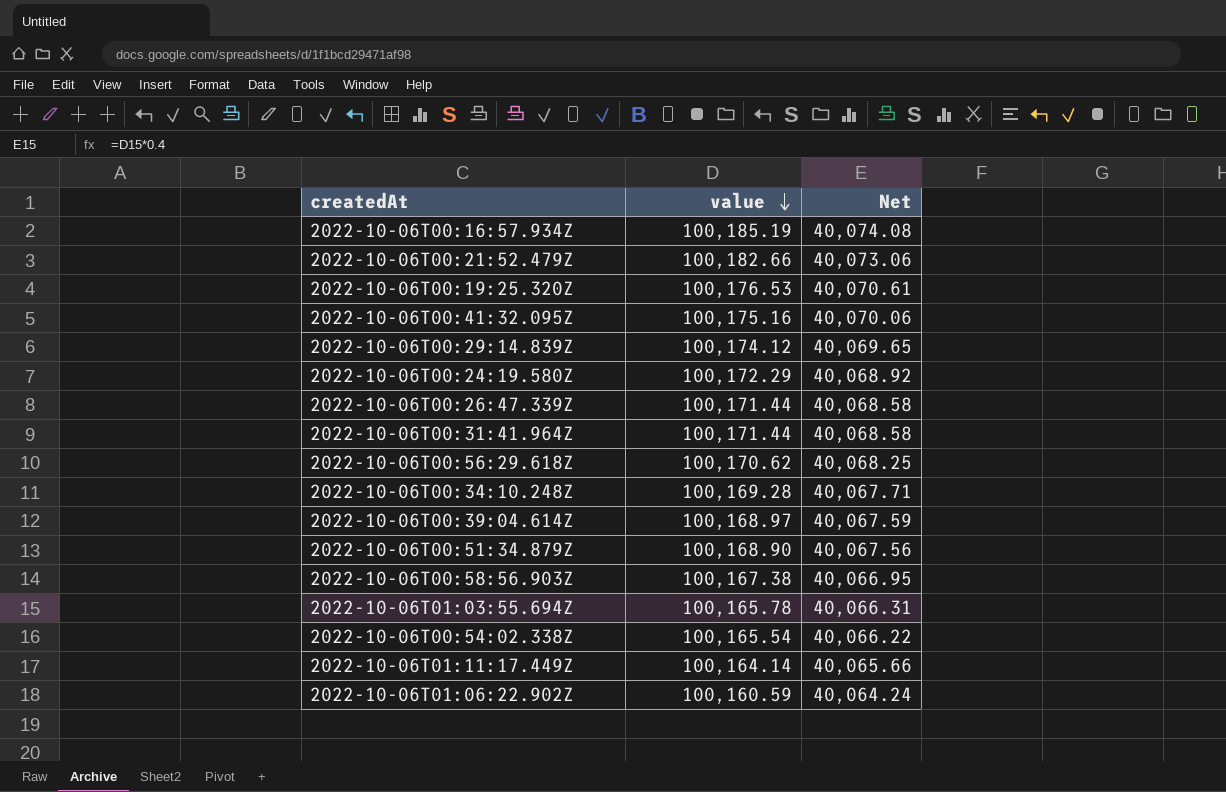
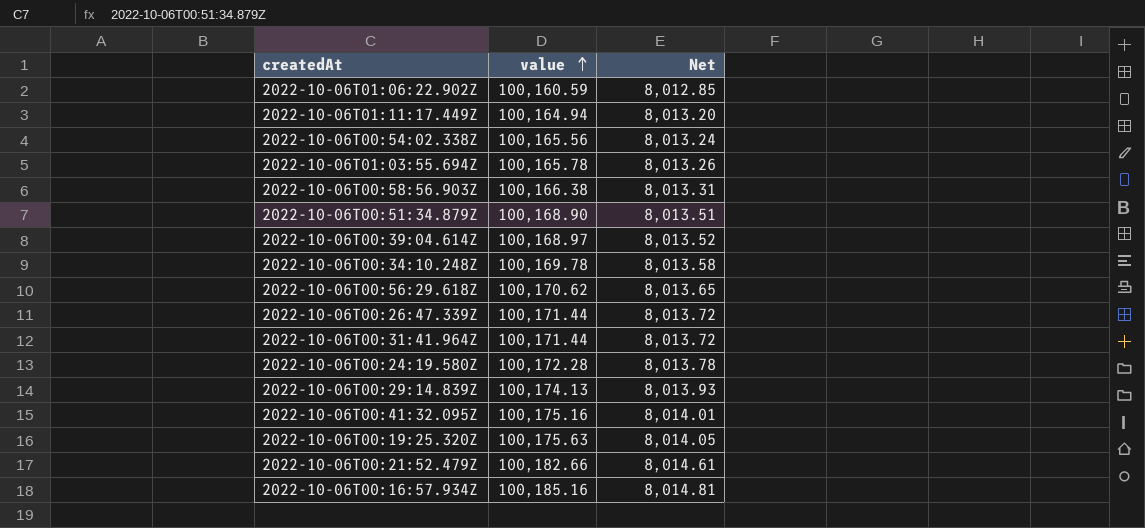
row order: value descending -> value ascending
column Net | formula: [value] * 0.4 -> [value] * 0.08
2022-10-06T01:11:17.449Z | value: 100,164.14 -> 100,164.94
2022-10-06T00:54:02.338Z | value: 100,165.54 -> 100,165.56
2022-10-06T00:58:56.903Z | value: 100,167.38 -> 100,166.38
2022-10-06T00:34:10.248Z | value: 100,169.28 -> 100,169.78
2022-10-06T00:24:19.580Z | value: 100,172.29 -> 100,172.28
2022-10-06T00:29:14.839Z | value: 100,174.12 -> 100,174.13
2022-10-06T00:19:25.320Z | value: 100,176.53 -> 100,175.63
2022-10-06T00:16:57.934Z | value: 100,185.19 -> 100,185.16

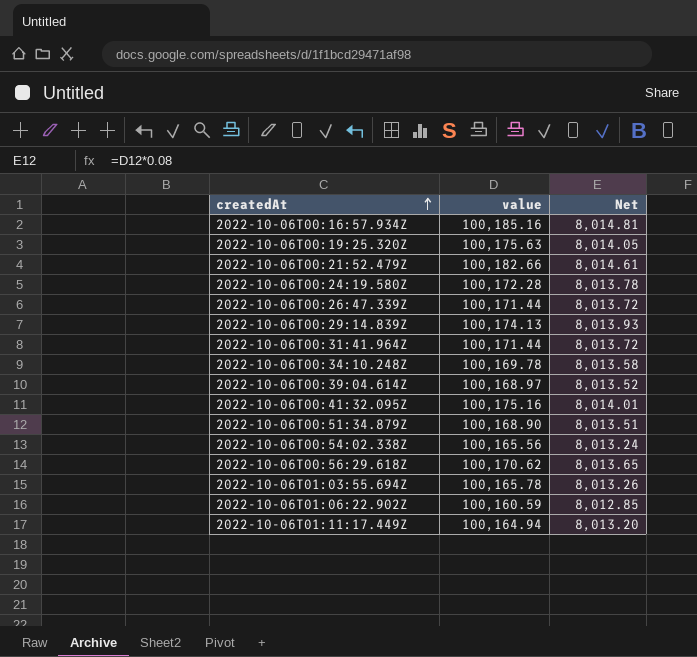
row order: value ascending -> createdAt ascending
row 2022-10-06T00:58:56.903Z: 100,166.38 | 8,013.31 -> none

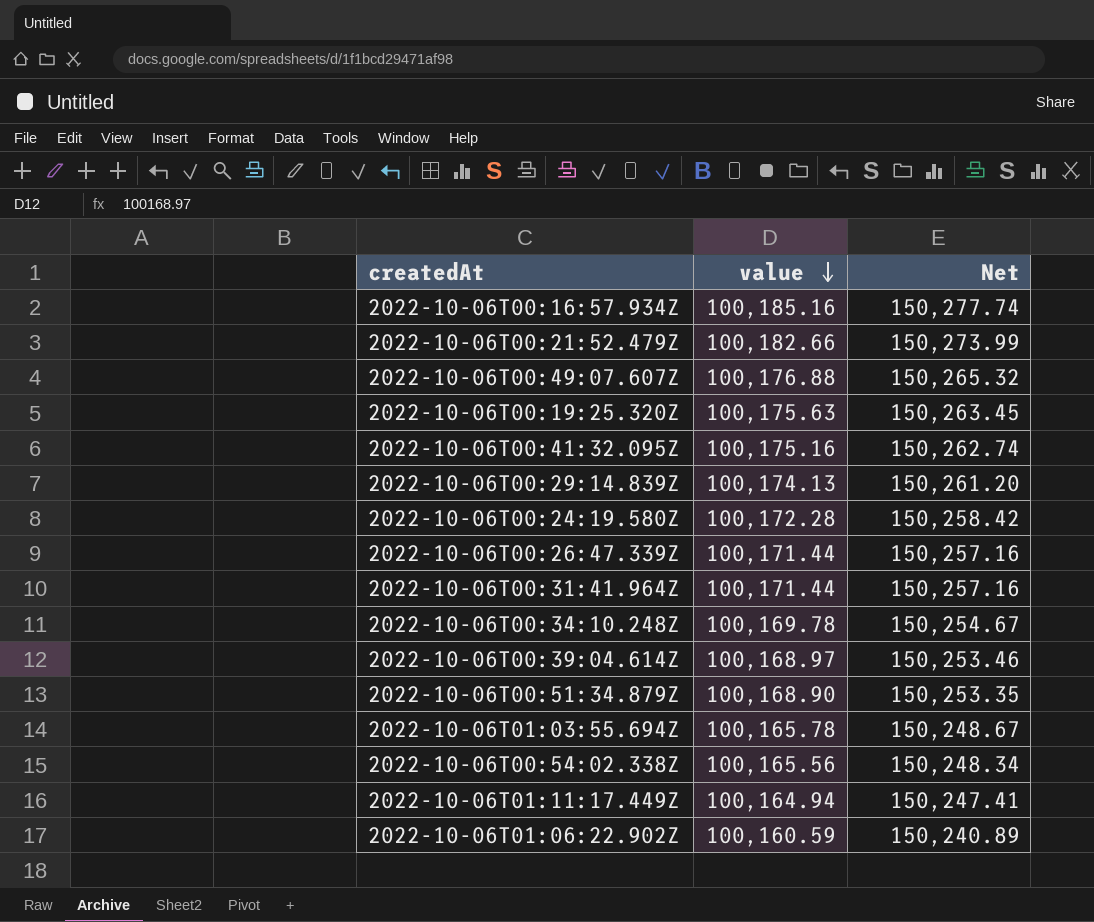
row order: createdAt ascending -> value descending
column Net | formula: [value] * 0.08 -> [value] * 1.5
row 2022-10-06T00:56:29.618Z: 100,170.62 | 8,013.65 -> none
row 2022-10-06T00:49:07.607Z: none -> 100,176.88 | 150,265.32

